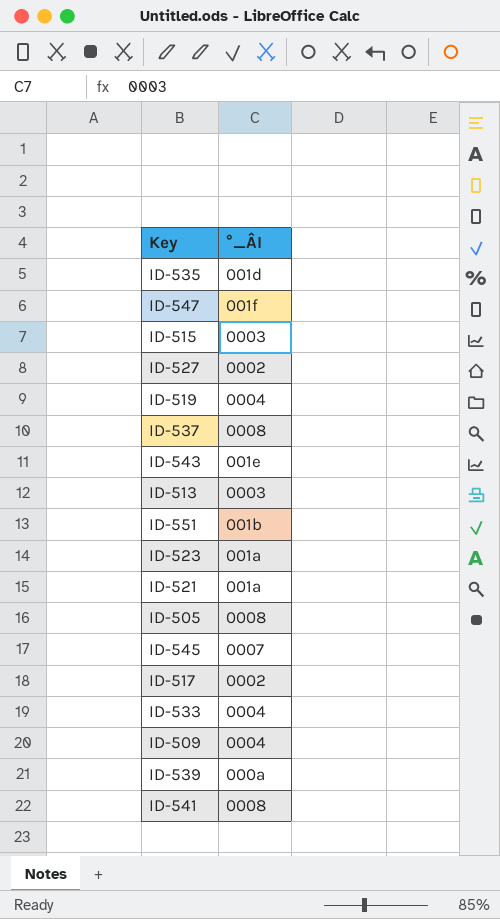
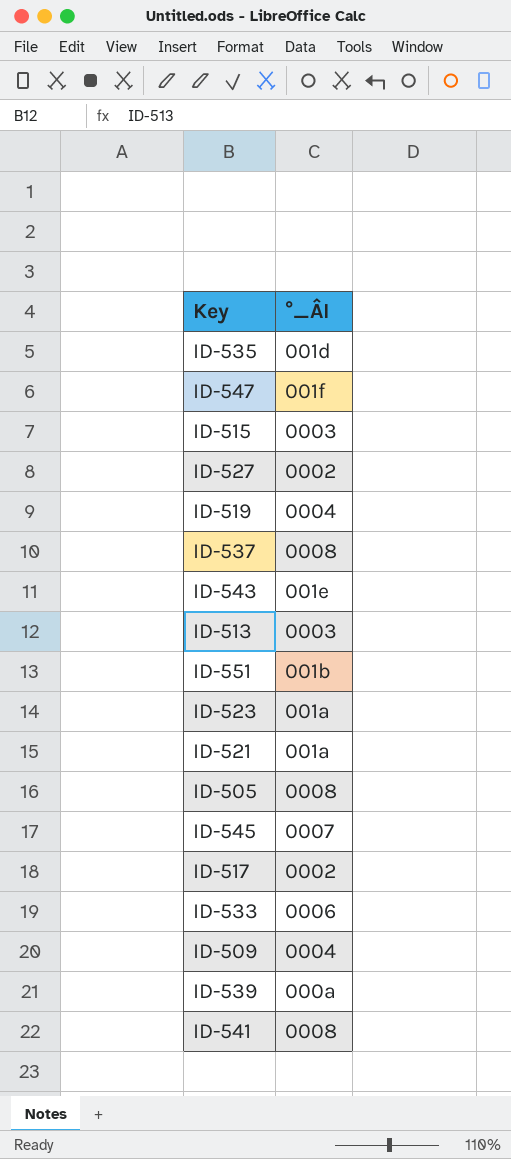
ID-533 | °_ÂI: 0004 -> 0006

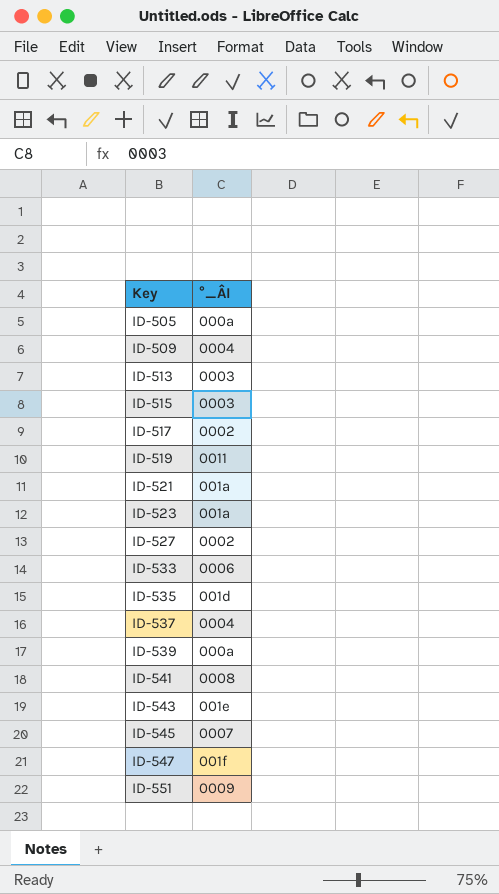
row order: none -> Key ascending
ID-505 | °_ÂI: 0008 -> 000a
ID-519 | °_ÂI: 0004 -> 0011
ID-537 | °_ÂI: 0008 -> 0004
ID-551 | °_ÂI: 001b -> 0009

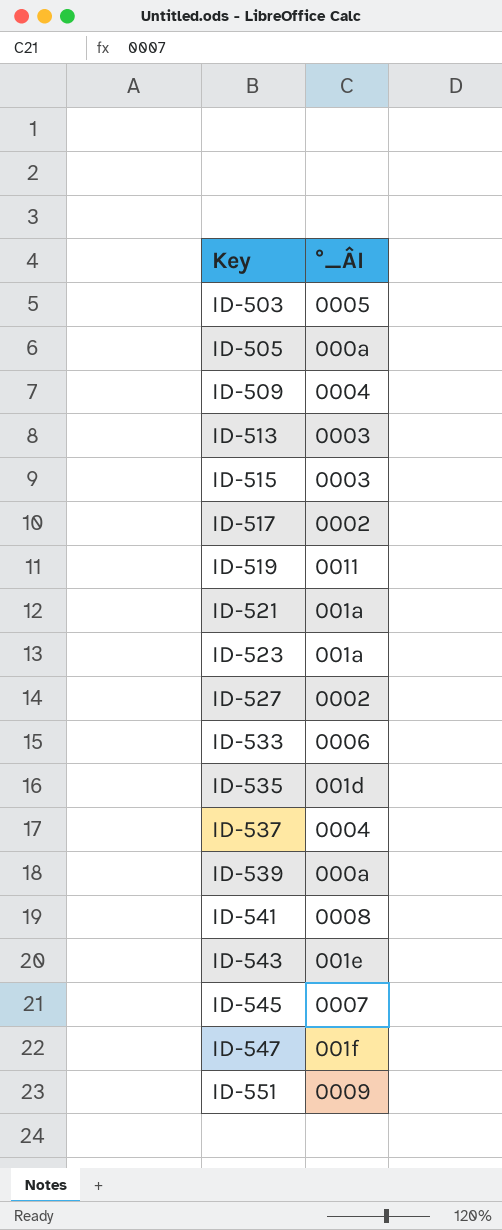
row ID-503: none -> 0005

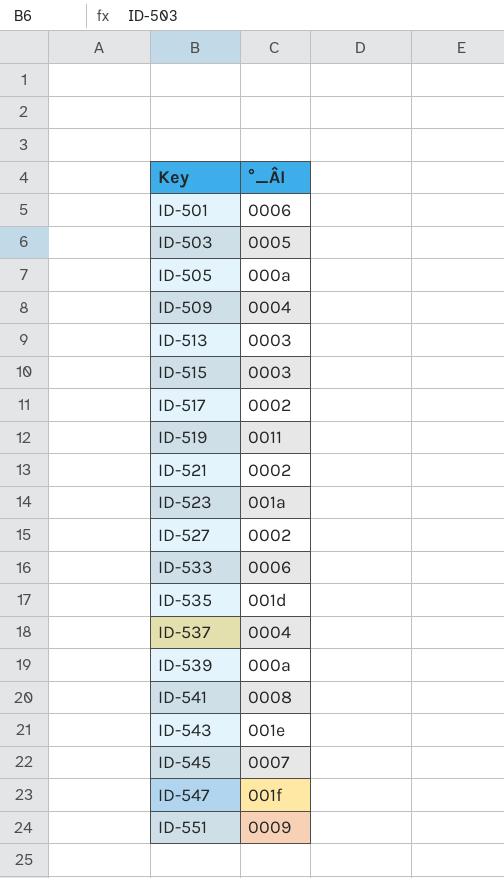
row ID-501: none -> 0006
ID-521 | °_ÂI: 001a -> 0002

